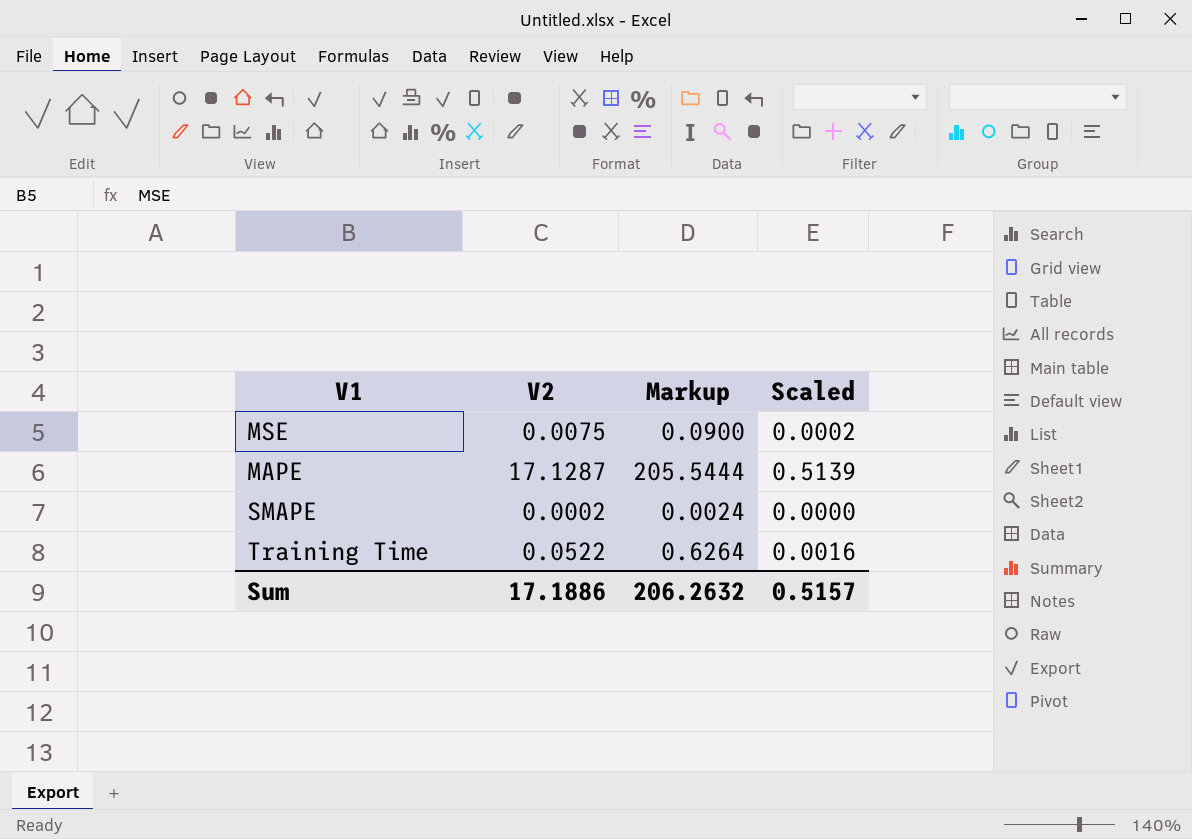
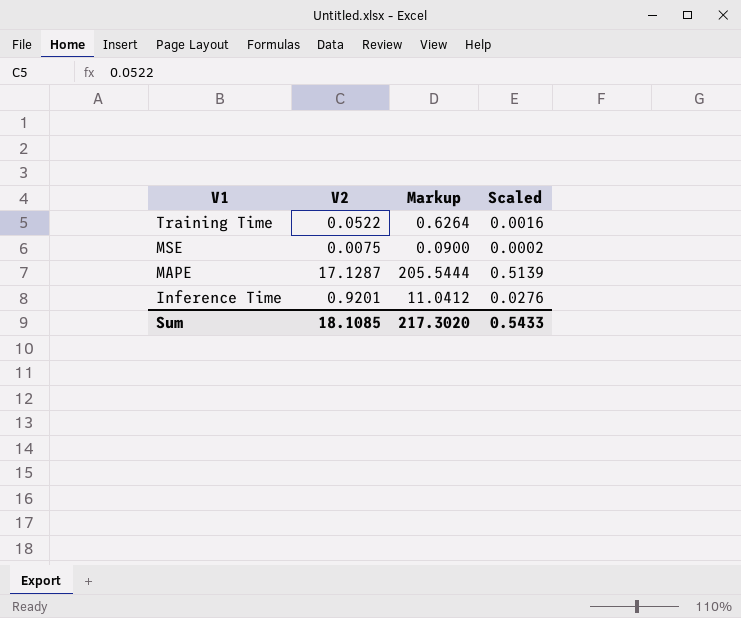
row order: none -> V1 descending
row SMAPE: 0.0002 | 0.0024 | 0.0000 -> none
row Inference Time: none -> 0.9201 | 11.0412 | 0.0276
Sum | V2: 17.1886 -> 18.1085
Sum | Markup: 206.2632 -> 217.3020
Sum | Scaled: 0.5157 -> 0.5433

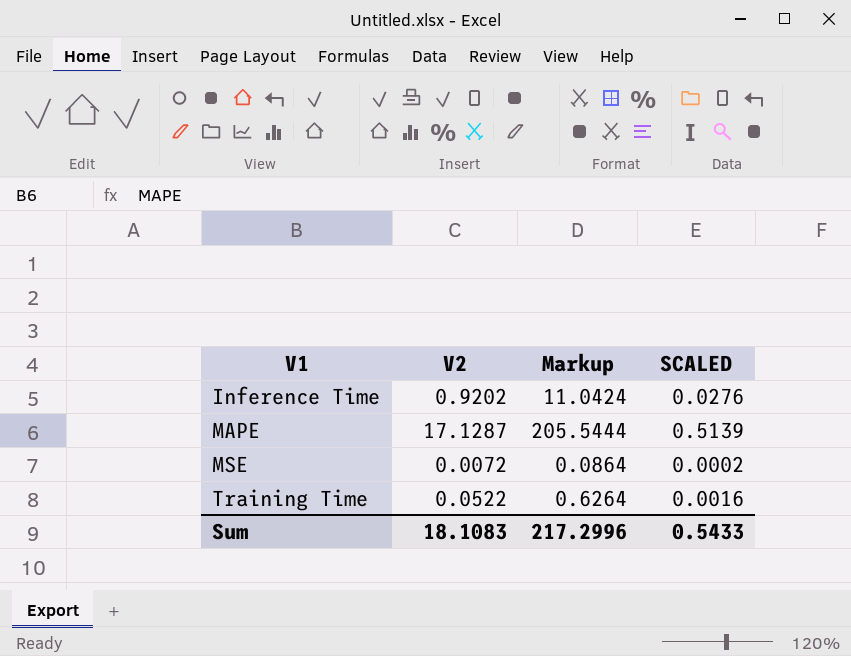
row order: V1 descending -> V1 ascending
column name: Scaled -> SCALED
Inference Time | V2: 0.9201 -> 0.9202
Inference Time | Markup: 11.0412 -> 11.0424
MSE | V2: 0.0075 -> 0.0072
MSE | Markup: 0.0900 -> 0.0864
Sum | V2: 18.1085 -> 18.1083
Sum | Markup: 217.3020 -> 217.2996

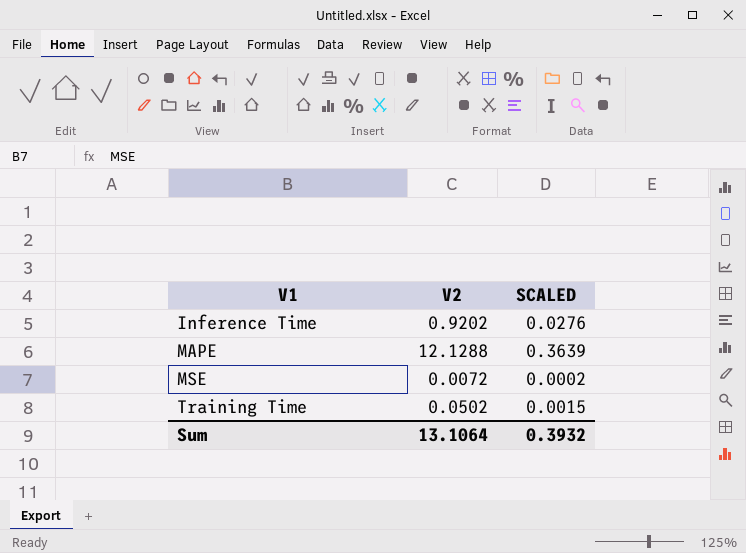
column Markup | formula: [V2] * 12 -> none
MAPE | V2: 17.1287 -> 12.1288
MAPE | SCALED: 0.5139 -> 0.3639
Training Time | V2: 0.0522 -> 0.0502
Training Time | SCALED: 0.0016 -> 0.0015
Sum | V2: 18.1083 -> 13.1064
Sum | SCALED: 0.5433 -> 0.3932

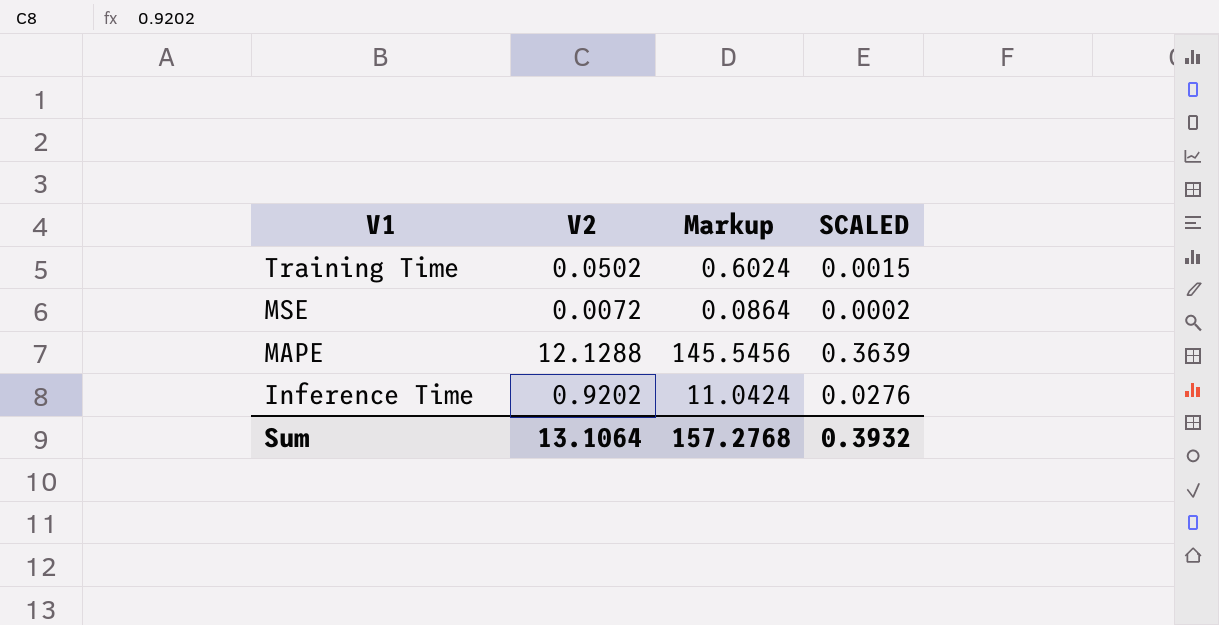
row order: V1 ascending -> V1 descending
column Markup | formula: none -> [V2] * 12

